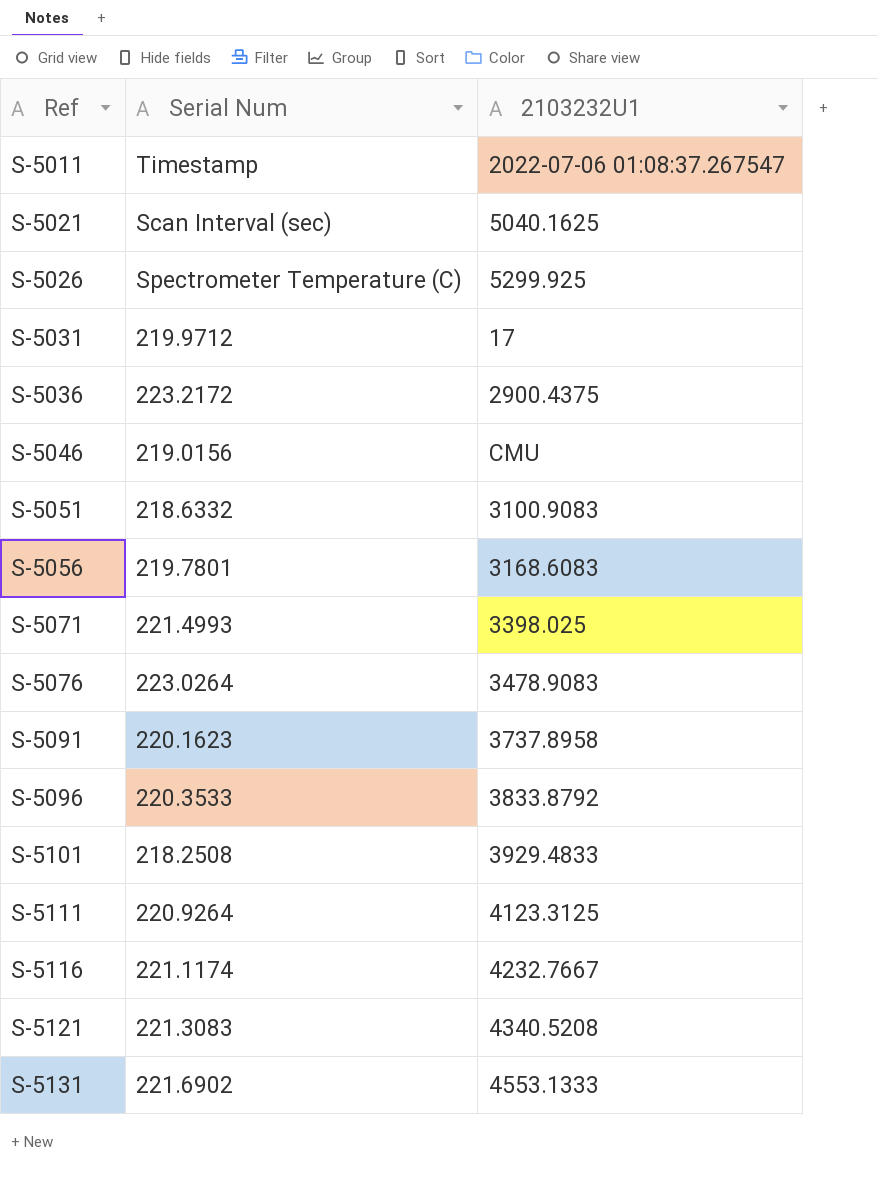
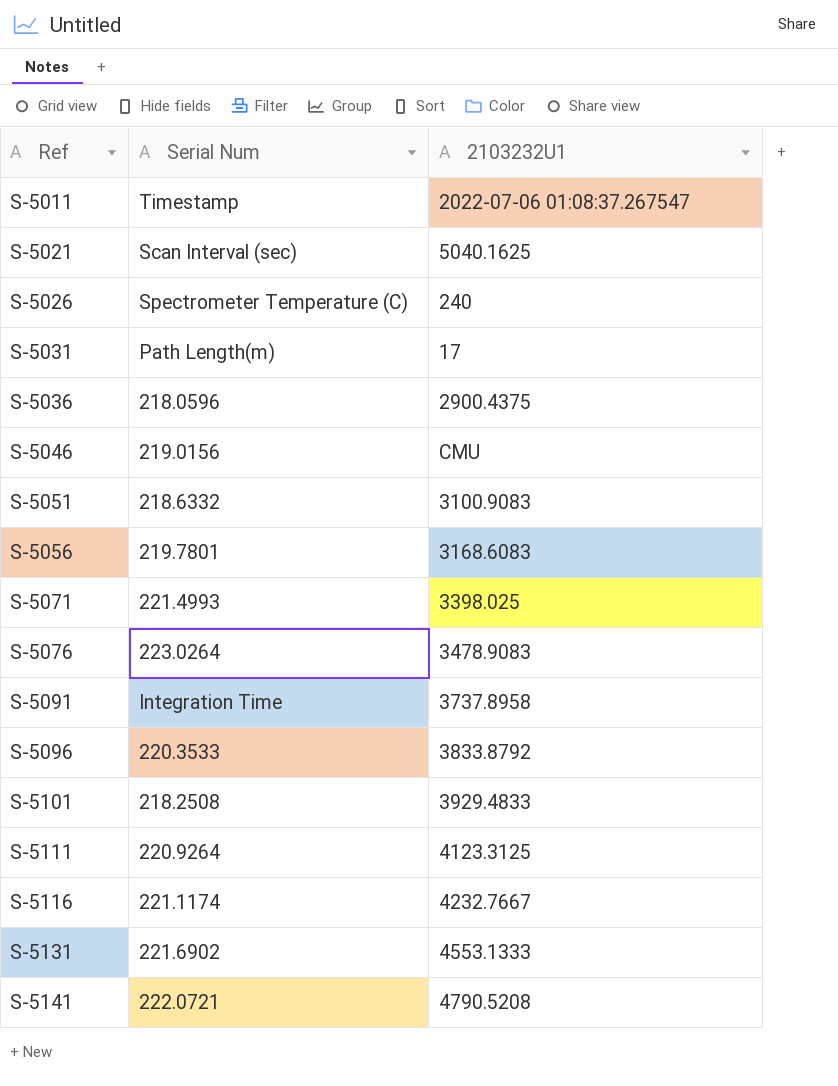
row S-5121: 221.3083 | 4340.5208 -> none
S-5026 | 2103232U1: 5299.925 -> 240
S-5031 | Serial Num: 219.9712 -> Path Length(m)
S-5036 | Serial Num: 223.2172 -> 218.0596
S-5091 | Serial Num: 220.1623 -> Integration Time
row S-5141: none -> 222.0721 | 4790.5208

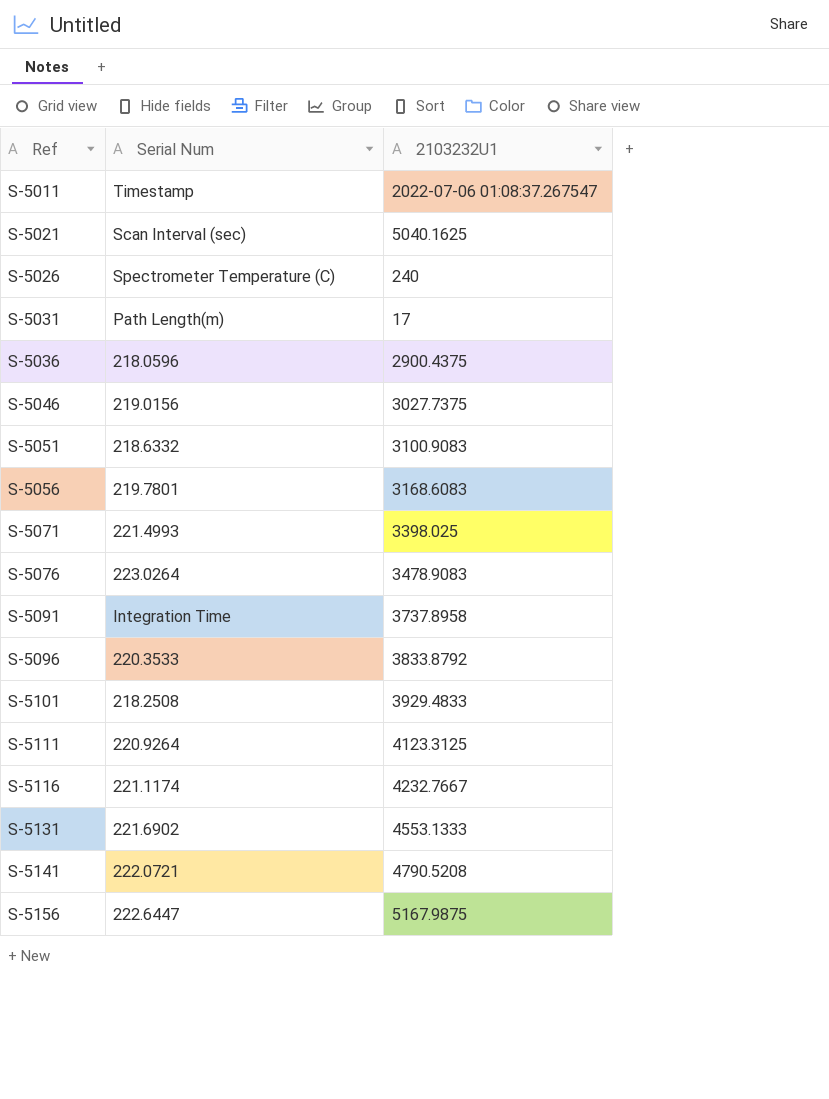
S-5046 | 2103232U1: CMU -> 3027.7375
row S-5156: none -> 222.6447 | 5167.9875

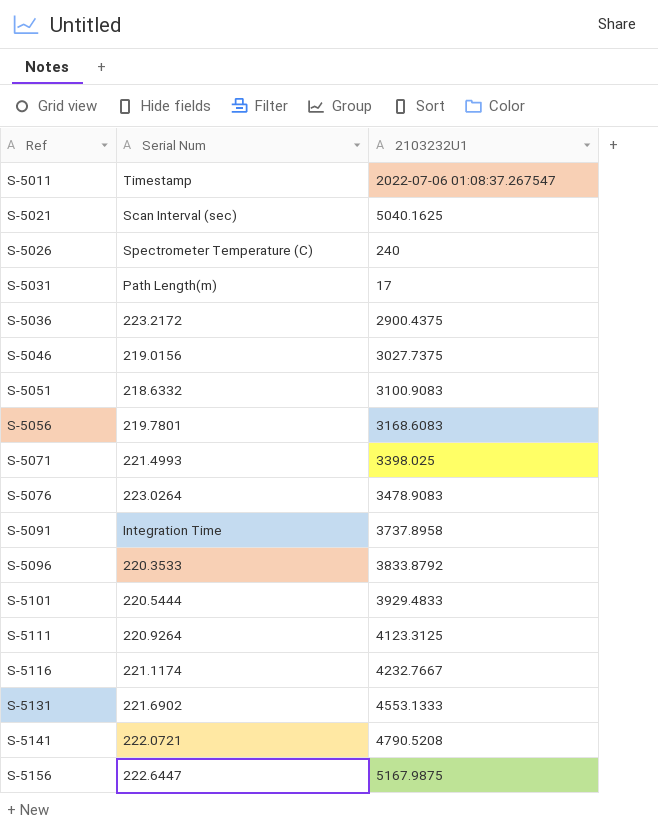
S-5036 | Serial Num: 218.0596 -> 223.2172
S-5101 | Serial Num: 218.2508 -> 220.5444

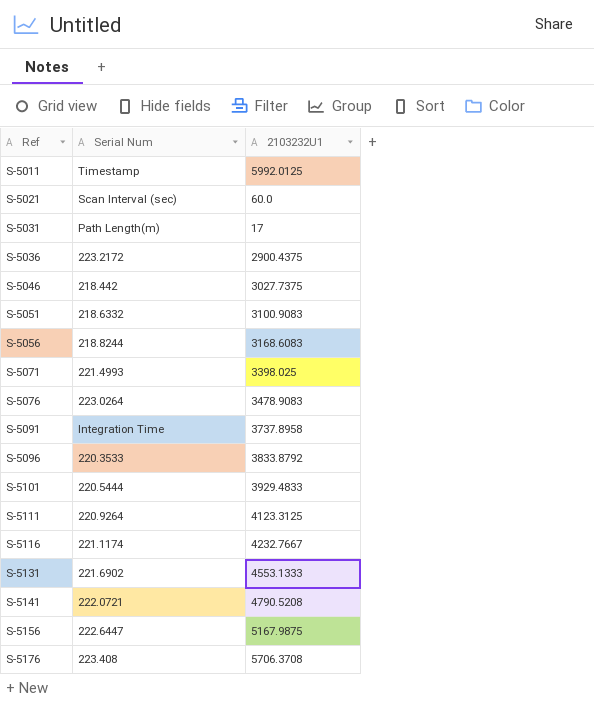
row S-5026: Spectrometer Temperature (C) | 240 -> none
S-5011 | 2103232U1: 2022-07-06 01:08:37.267547 -> 5992.0125
S-5021 | 2103232U1: 5040.1625 -> 60.0
S-5046 | Serial Num: 219.0156 -> 218.442
S-5056 | Serial Num: 219.7801 -> 218.8244
row S-5176: none -> 223.408 | 5706.3708

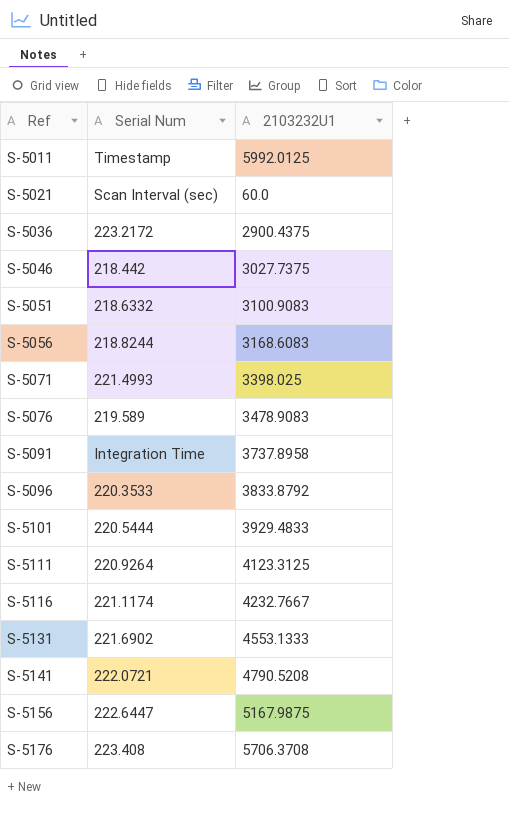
row S-5031: Path Length(m) | 17 -> none
S-5076 | Serial Num: 223.0264 -> 219.589

